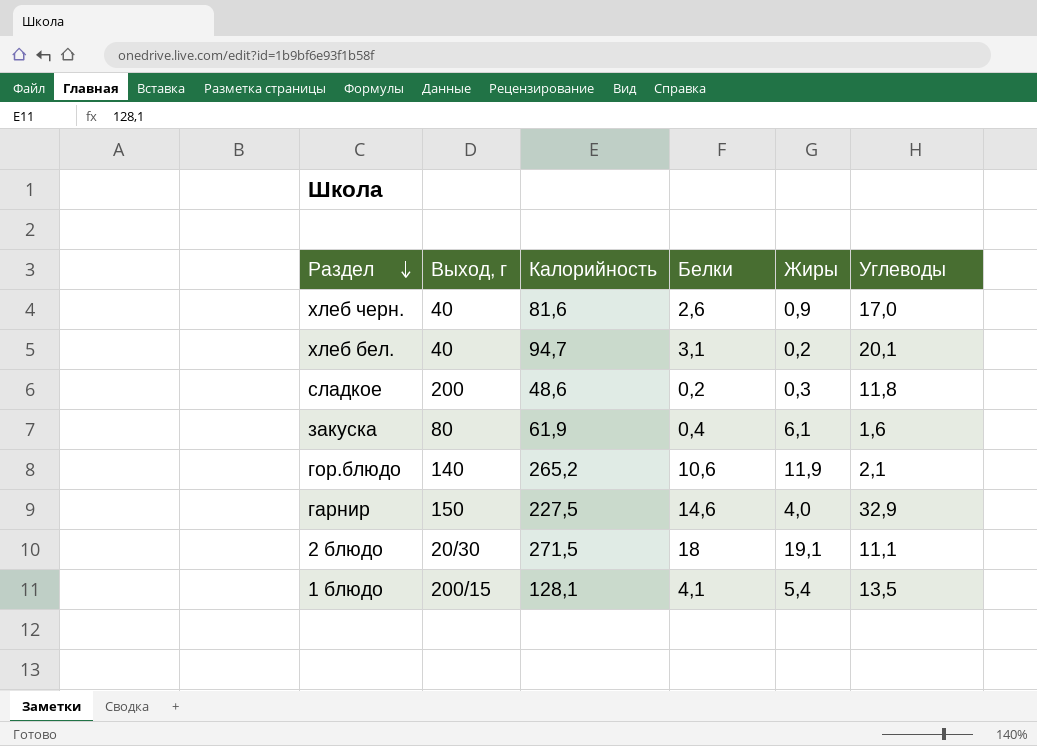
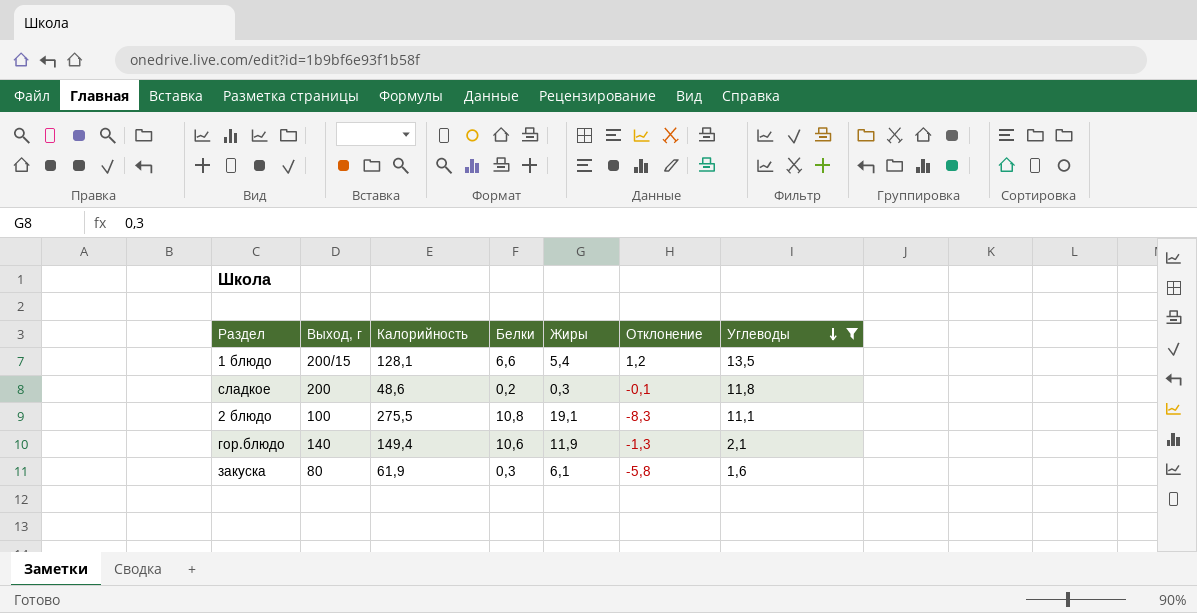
filter: none -> Углеводы <= 13,5
row order: Раздел descending -> Углеводы descending
column Отклонение | formula: none -> [Белки] - [Жиры]
1 блюдо | Белки: 4,1 -> 6,6
2 блюдо | Выход, г: 20/30 -> 100
2 блюдо | Калорийность: 271,5 -> 275,5
2 блюдо | Белки: 18 -> 10,8
гор.блюдо | Калорийность: 265,2 -> 149,4
закуска | Белки: 0,4 -> 0,3

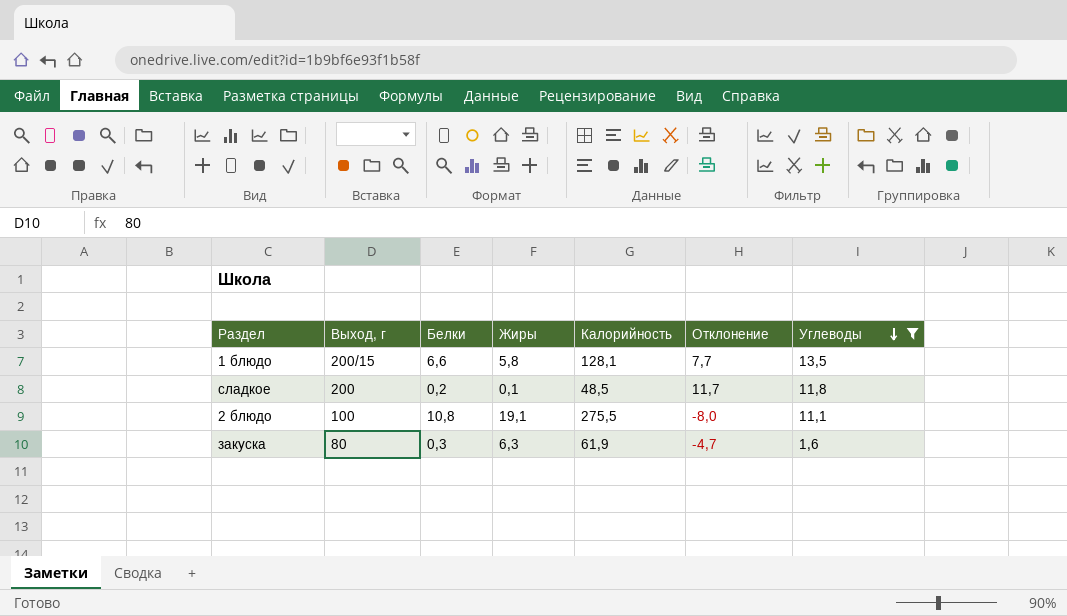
column Калорийность | position: 3 -> 5
column Отклонение | formula: [Белки] - [Жиры] -> [Углеводы] - [Жиры]
row гор.блюдо: 140 | 149,4 | 10,6 | 11,9 | -1,3 | 2,1 -> none
1 блюдо | Жиры: 5,4 -> 5,8
сладкое | Жиры: 0,3 -> 0,1
сладкое | Калорийность: 48,6 -> 48,5
закуска | Жиры: 6,1 -> 6,3

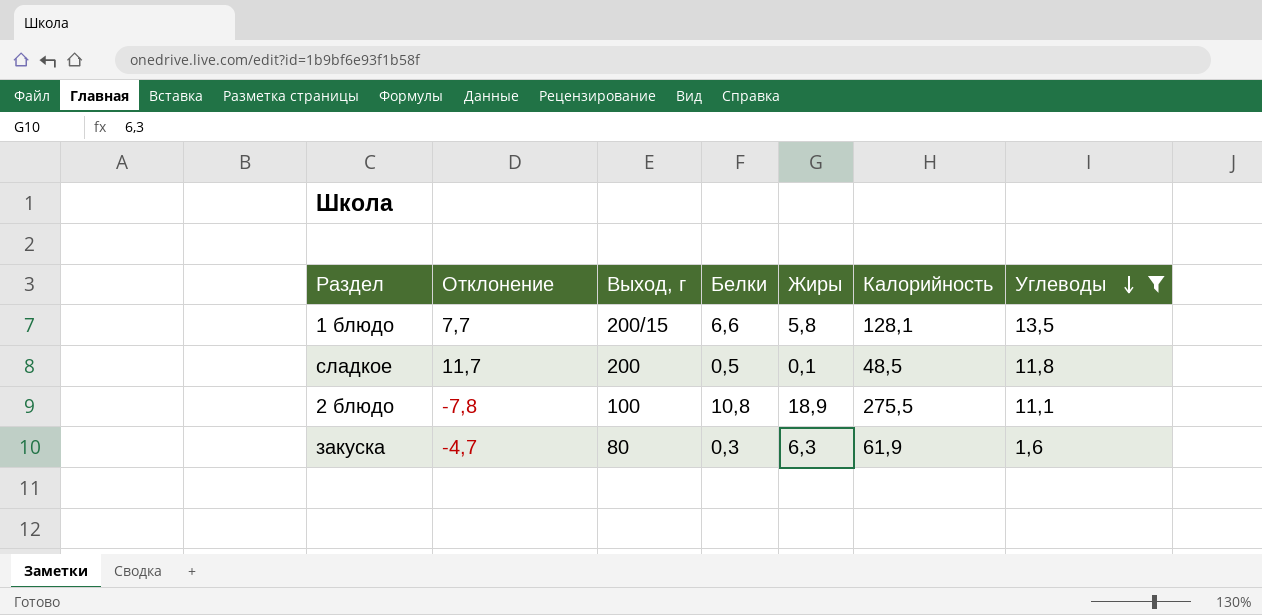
column Отклонение | position: 6 -> 2
сладкое | Белки: 0,2 -> 0,5
2 блюдо | Отклонение: -8,0 -> -7,8
2 блюдо | Жиры: 19,1 -> 18,9

